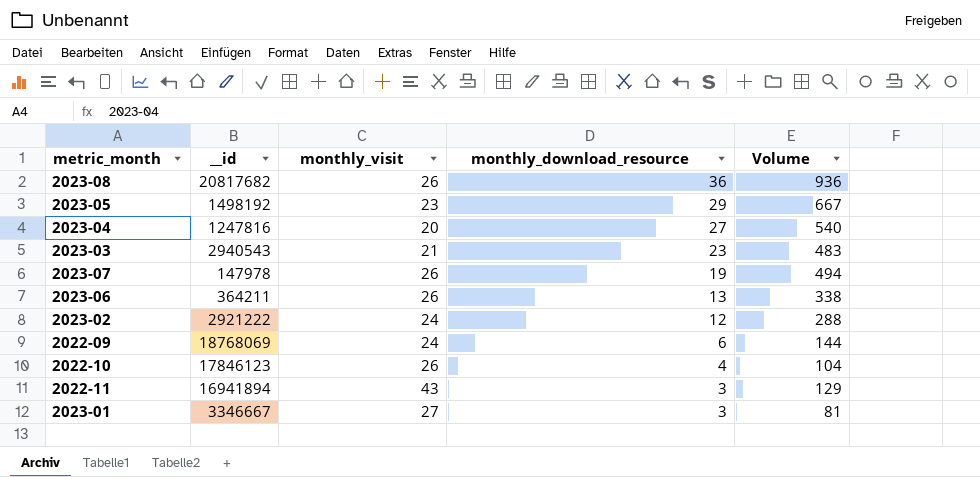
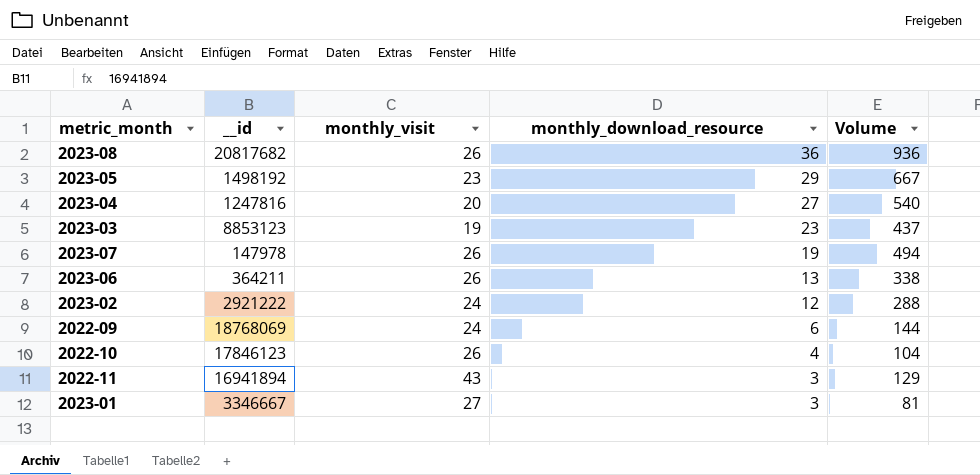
2023-03 | __id: 2940543 -> 8853123
2023-03 | monthly_visit: 21 -> 19
2023-03 | Volume: 483 -> 437

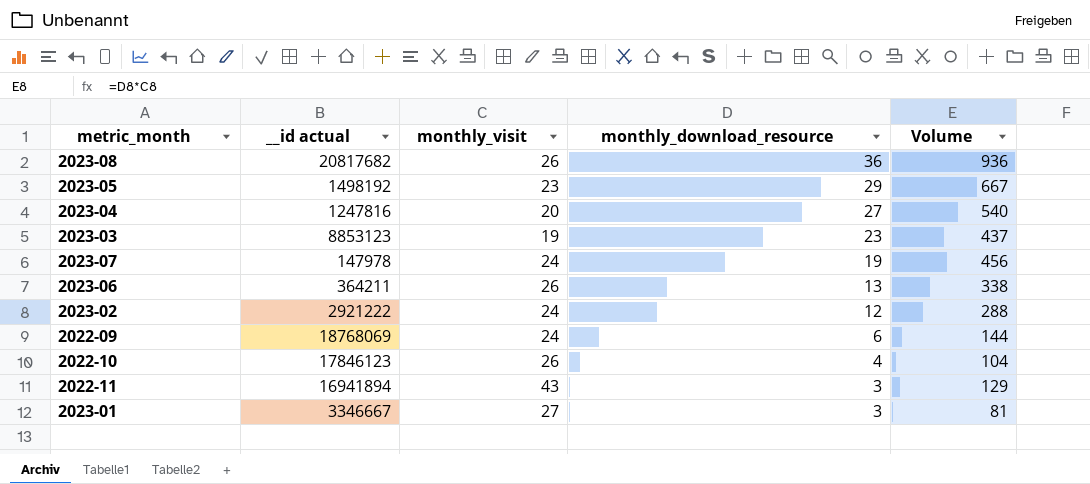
column name: __id -> __id actual
2023-07 | monthly_visit: 26 -> 24
2023-07 | Volume: 494 -> 456

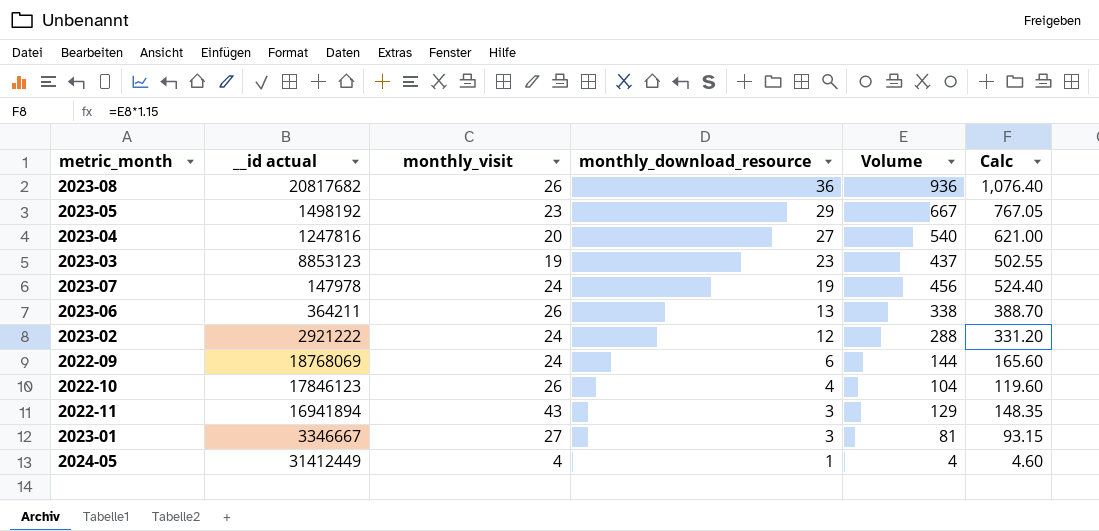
column Calc | formula: none -> [Volume] * 1.15
row 2024-05: none -> 31412449 | 4 | 1 | 4 | 4.60

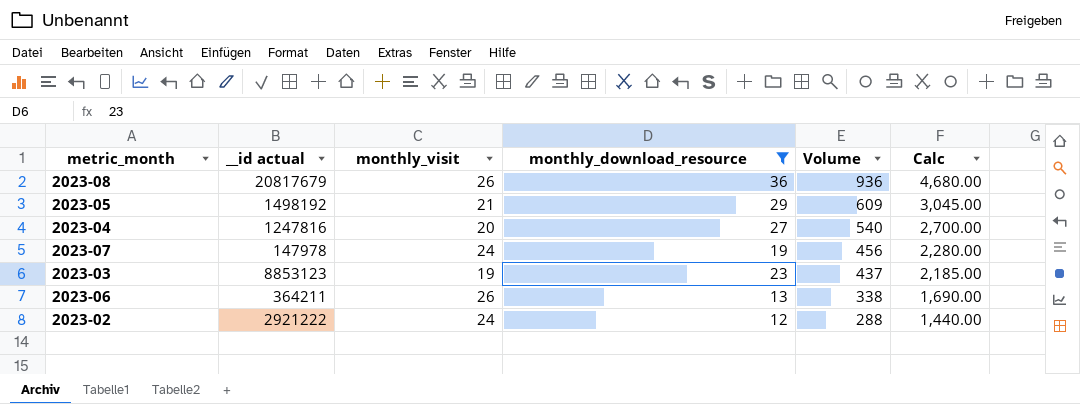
filter: none -> monthly_download_resource >= 12
row order: monthly_download_resource descending -> Volume descending
column Calc | formula: [Volume] * 1.15 -> [Volume] * 5
2023-08 | __id actual: 20817682 -> 20817679
2023-05 | monthly_visit: 23 -> 21
2023-05 | Volume: 667 -> 609

